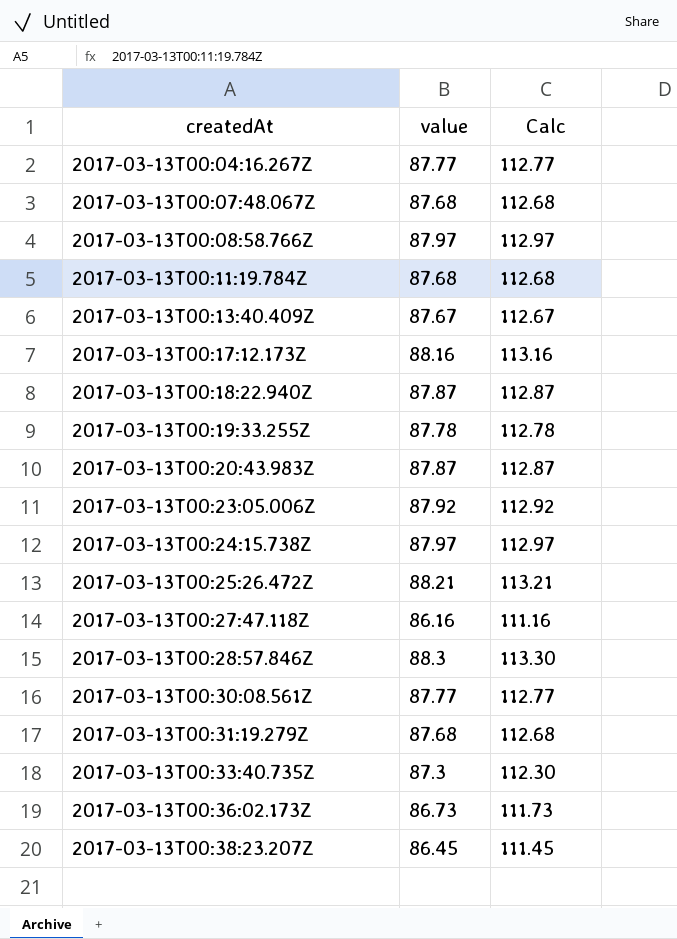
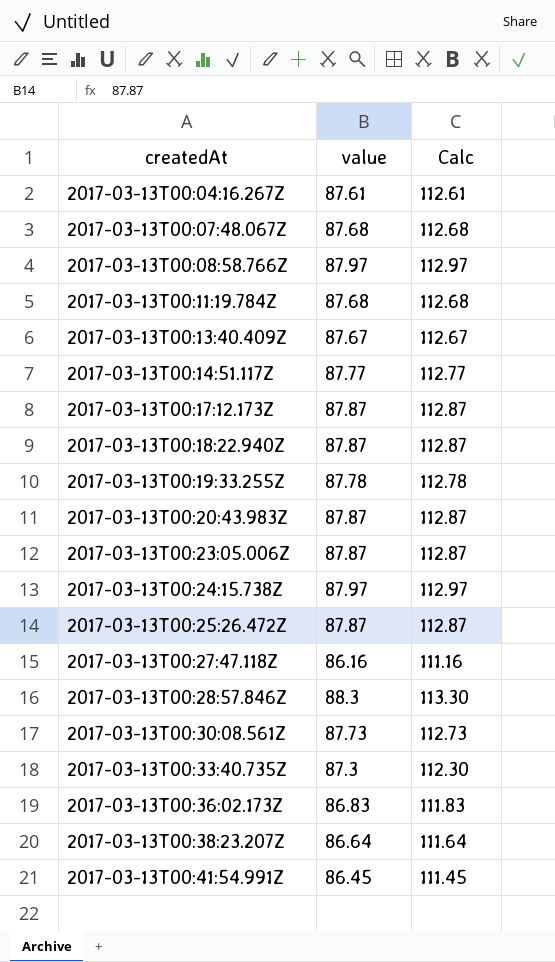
row 2017-03-13T00:31:19.279Z: 87.68 | 112.68 -> none
2017-03-13T00:04:16.267Z | value: 87.77 -> 87.61
2017-03-13T00:04:16.267Z | Calc: 112.77 -> 112.61
row 2017-03-13T00:14:51.117Z: none -> 87.77 | 112.77
2017-03-13T00:17:12.173Z | value: 88.16 -> 87.87
2017-03-13T00:17:12.173Z | Calc: 113.16 -> 112.87
2017-03-13T00:23:05.006Z | value: 87.92 -> 87.87
2017-03-13T00:23:05.006Z | Calc: 112.92 -> 112.87
2017-03-13T00:25:26.472Z | value: 88.21 -> 87.87
2017-03-13T00:25:26.472Z | Calc: 113.21 -> 112.87
2017-03-13T00:30:08.561Z | value: 87.77 -> 87.73
2017-03-13T00:30:08.561Z | Calc: 112.77 -> 112.73
2017-03-13T00:36:02.173Z | value: 86.73 -> 86.83
2017-03-13T00:36:02.173Z | Calc: 111.73 -> 111.83
2017-03-13T00:38:23.207Z | value: 86.45 -> 86.64
2017-03-13T00:38:23.207Z | Calc: 111.45 -> 111.64
row 2017-03-13T00:41:54.991Z: none -> 86.45 | 111.45

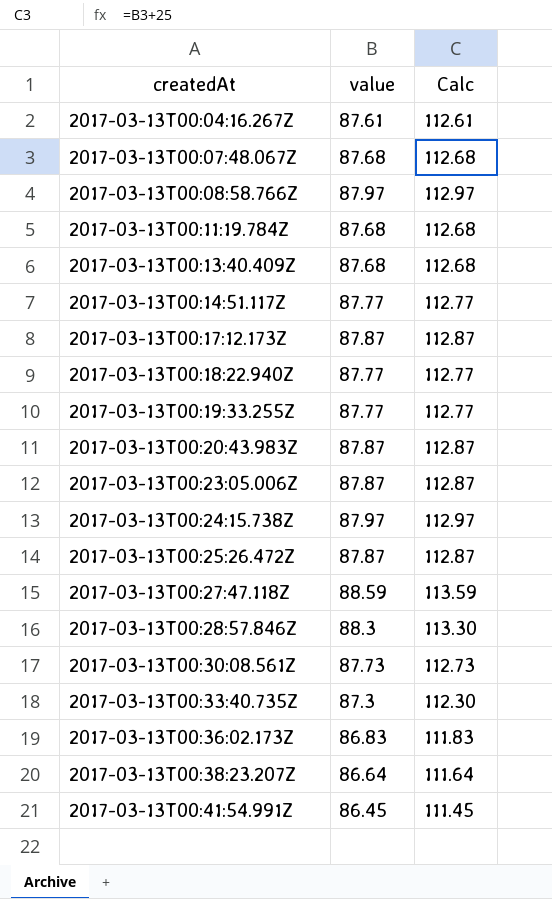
2017-03-13T00:13:40.409Z | value: 87.67 -> 87.68
2017-03-13T00:13:40.409Z | Calc: 112.67 -> 112.68
2017-03-13T00:18:22.940Z | value: 87.87 -> 87.77
2017-03-13T00:18:22.940Z | Calc: 112.87 -> 112.77
2017-03-13T00:19:33.255Z | value: 87.78 -> 87.77
2017-03-13T00:19:33.255Z | Calc: 112.78 -> 112.77
2017-03-13T00:27:47.118Z | value: 86.16 -> 88.59
2017-03-13T00:27:47.118Z | Calc: 111.16 -> 113.59

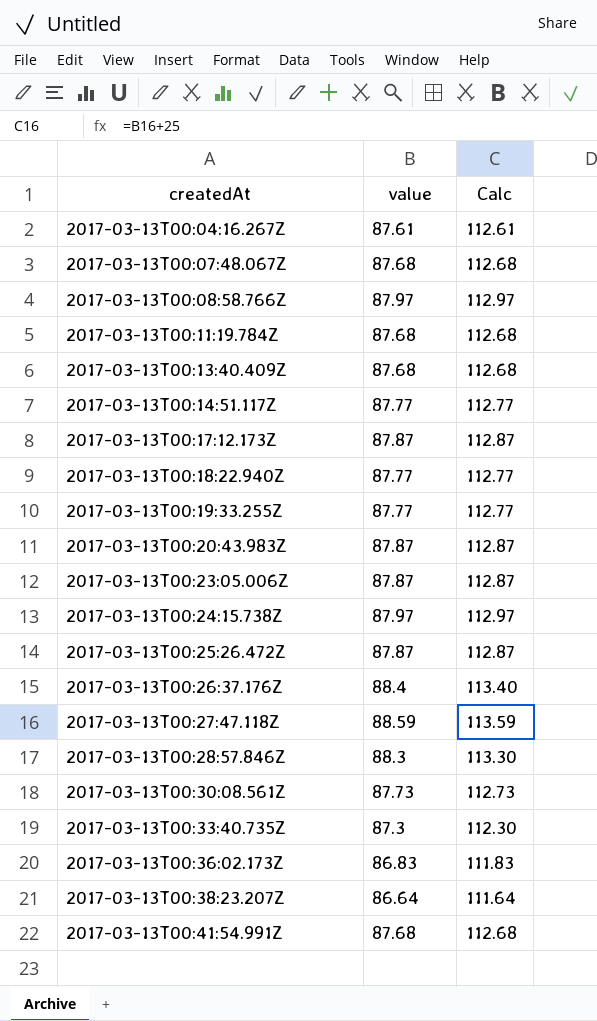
row 2017-03-13T00:26:37.176Z: none -> 88.4 | 113.40
2017-03-13T00:41:54.991Z | value: 86.45 -> 87.68
2017-03-13T00:41:54.991Z | Calc: 111.45 -> 112.68

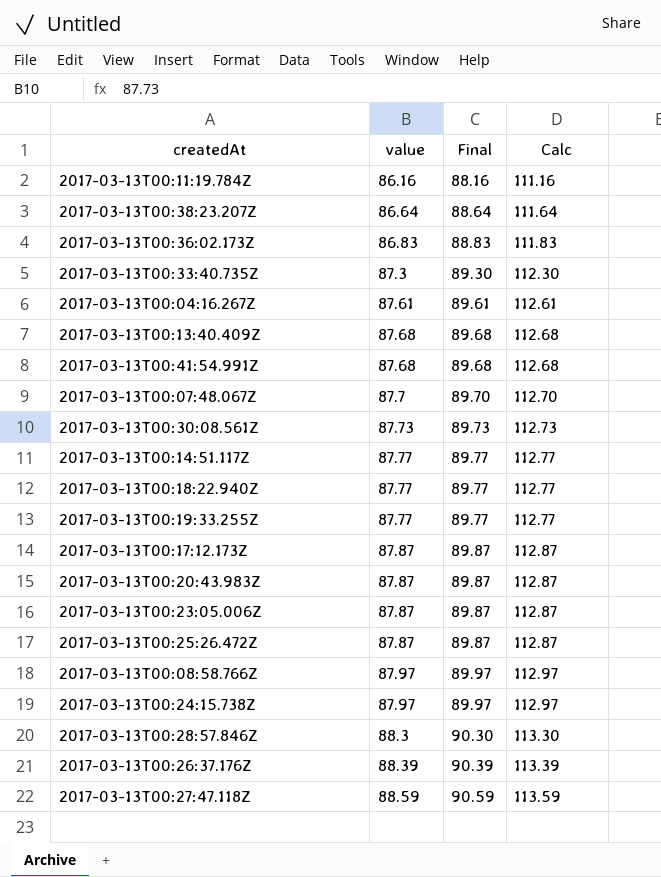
row order: createdAt ascending -> value ascending
column Final | formula: none -> [value] + 2
2017-03-13T00:11:19.784Z | value: 87.68 -> 86.16
2017-03-13T00:11:19.784Z | Calc: 112.68 -> 111.16
2017-03-13T00:07:48.067Z | value: 87.68 -> 87.7
2017-03-13T00:07:48.067Z | Calc: 112.68 -> 112.70
2017-03-13T00:26:37.176Z | value: 88.4 -> 88.39
2017-03-13T00:26:37.176Z | Calc: 113.40 -> 113.39

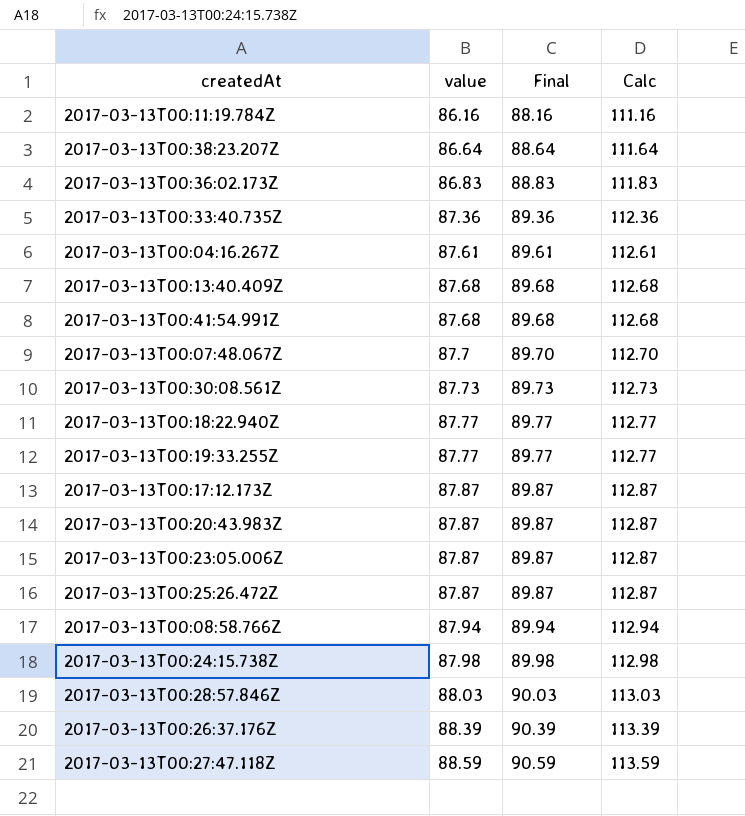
row 2017-03-13T00:14:51.117Z: 87.77 | 89.77 | 112.77 -> none
2017-03-13T00:33:40.735Z | value: 87.3 -> 87.36
2017-03-13T00:33:40.735Z | Final: 89.30 -> 89.36
2017-03-13T00:33:40.735Z | Calc: 112.30 -> 112.36
2017-03-13T00:08:58.766Z | value: 87.97 -> 87.94
2017-03-13T00:08:58.766Z | Final: 89.97 -> 89.94
2017-03-13T00:08:58.766Z | Calc: 112.97 -> 112.94
2017-03-13T00:24:15.738Z | value: 87.97 -> 87.98
2017-03-13T00:24:15.738Z | Final: 89.97 -> 89.98
2017-03-13T00:24:15.738Z | Calc: 112.97 -> 112.98
2017-03-13T00:28:57.846Z | value: 88.3 -> 88.03
2017-03-13T00:28:57.846Z | Final: 90.30 -> 90.03
2017-03-13T00:28:57.846Z | Calc: 113.30 -> 113.03

